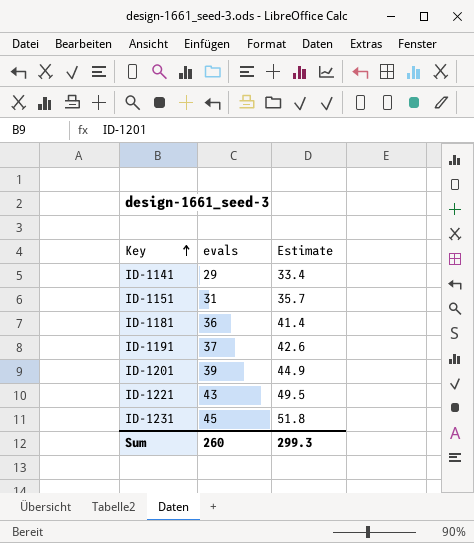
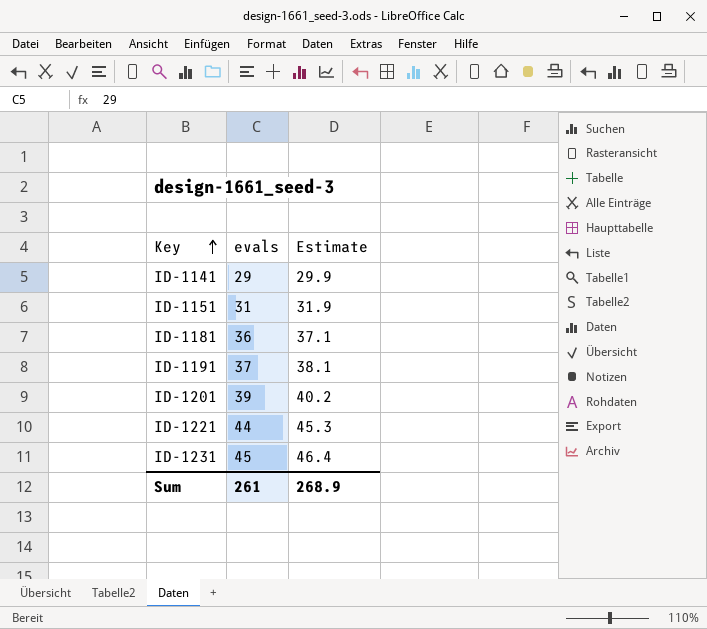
column Estimate | formula: [evals] * 1.15 -> [evals] * 1.03
ID-1221 | evals: 43 -> 44
Sum | evals: 260 -> 261
Sum | Estimate: 299.3 -> 268.9

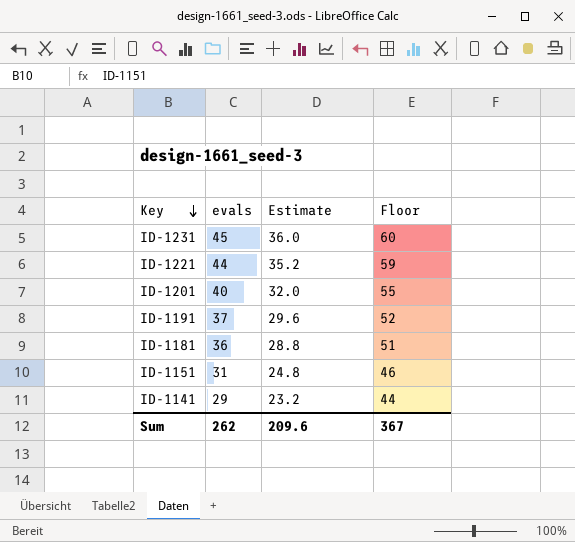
row order: Key ascending -> Key descending
column Estimate | formula: [evals] * 1.03 -> [evals] * 0.8
column Floor | formula: none -> [evals] + 15
ID-1201 | evals: 39 -> 40
Sum | evals: 261 -> 262
Sum | Estimate: 268.9 -> 209.6

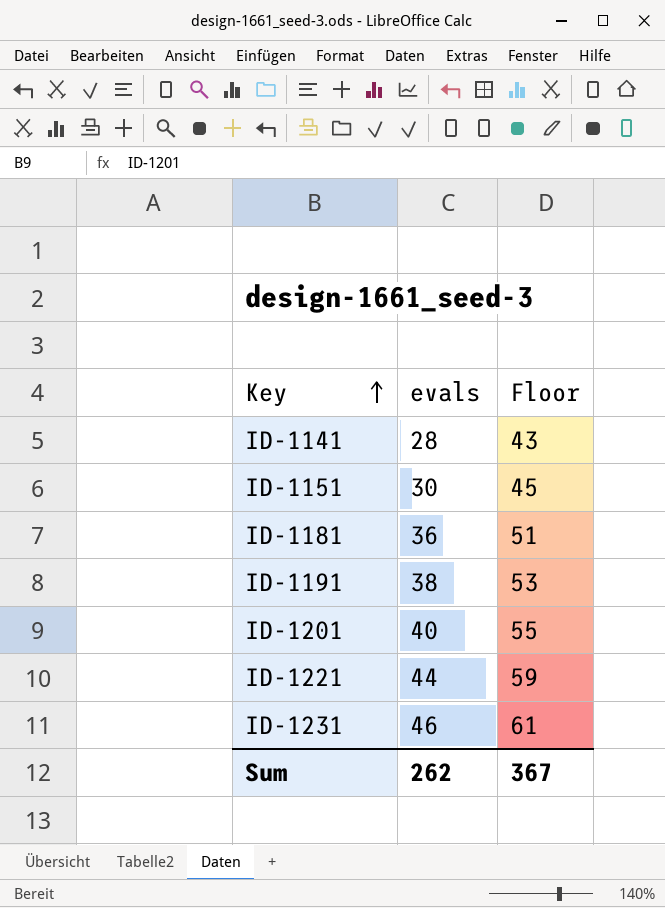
row order: Key descending -> Key ascending
column Estimate | formula: [evals] * 0.8 -> none
ID-1141 | evals: 29 -> 28
ID-1141 | Floor: 44 -> 43
ID-1151 | evals: 31 -> 30
ID-1151 | Floor: 46 -> 45
ID-1191 | evals: 37 -> 38
ID-1191 | Floor: 52 -> 53
ID-1231 | evals: 45 -> 46
ID-1231 | Floor: 60 -> 61

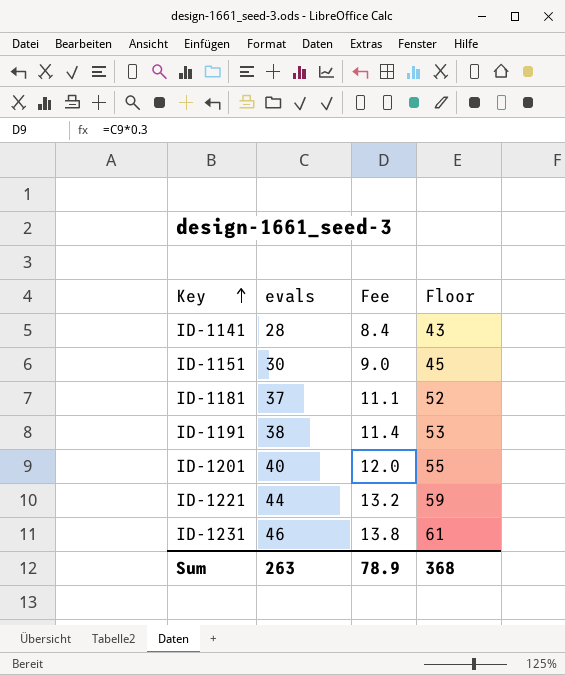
column Fee | formula: none -> [evals] * 0.3
ID-1181 | evals: 36 -> 37
ID-1181 | Floor: 51 -> 52
Sum | evals: 262 -> 263
Sum | Floor: 367 -> 368

